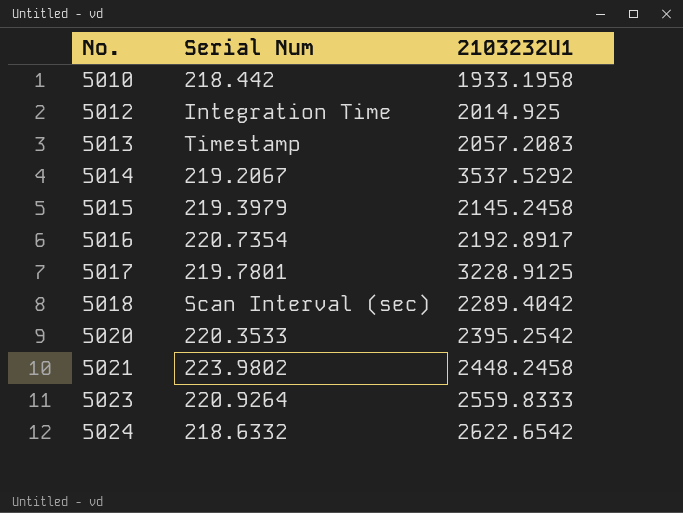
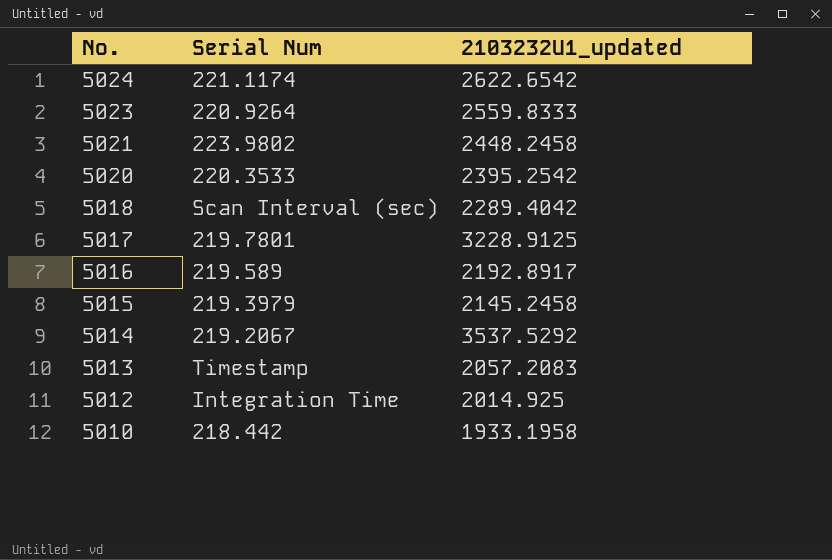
row order: No. ascending -> No. descending
column name: 2103232U1 -> 2103232U1_updated
5024 | Serial Num: 218.6332 -> 221.1174
5016 | Serial Num: 220.7354 -> 219.589

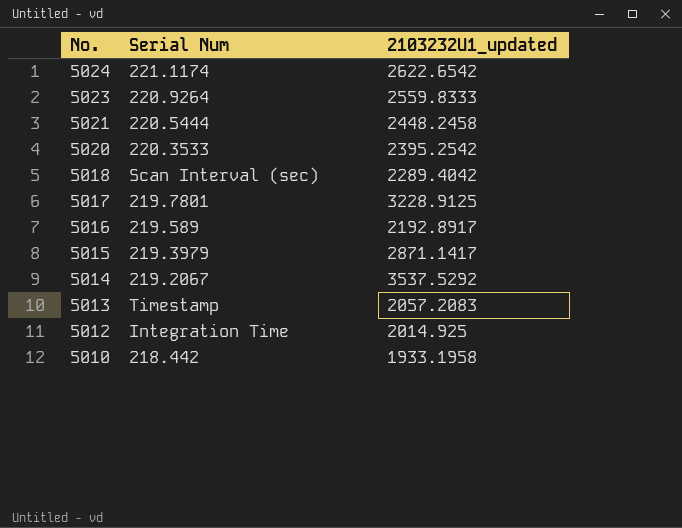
5021 | Serial Num: 223.9802 -> 220.5444
5015 | 2103232U1_updated: 2145.2458 -> 2871.1417

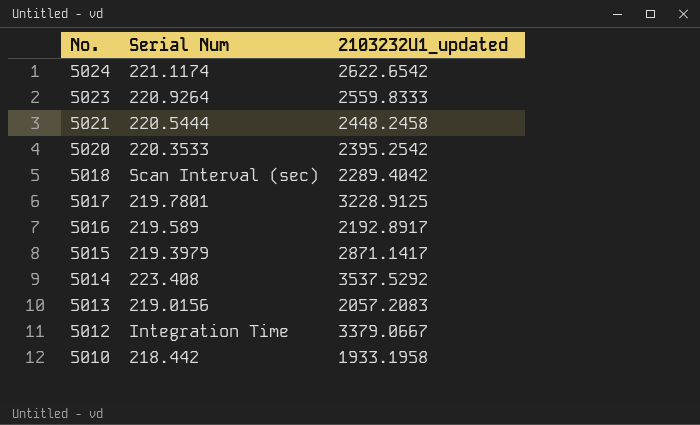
5014 | Serial Num: 219.2067 -> 223.408
5013 | Serial Num: Timestamp -> 219.0156
5012 | 2103232U1_updated: 2014.925 -> 3379.0667

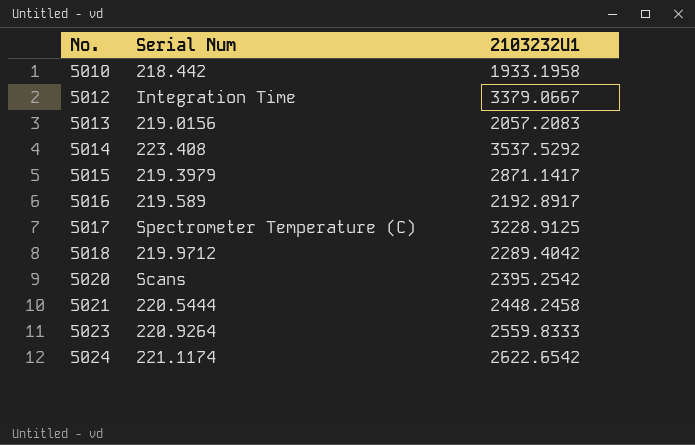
row order: No. descending -> No. ascending
column name: 2103232U1_updated -> 2103232U1
5017 | Serial Num: 219.7801 -> Spectrometer Temperature (C)
5018 | Serial Num: Scan Interval (sec) -> 219.9712
5020 | Serial Num: 220.3533 -> Scans

